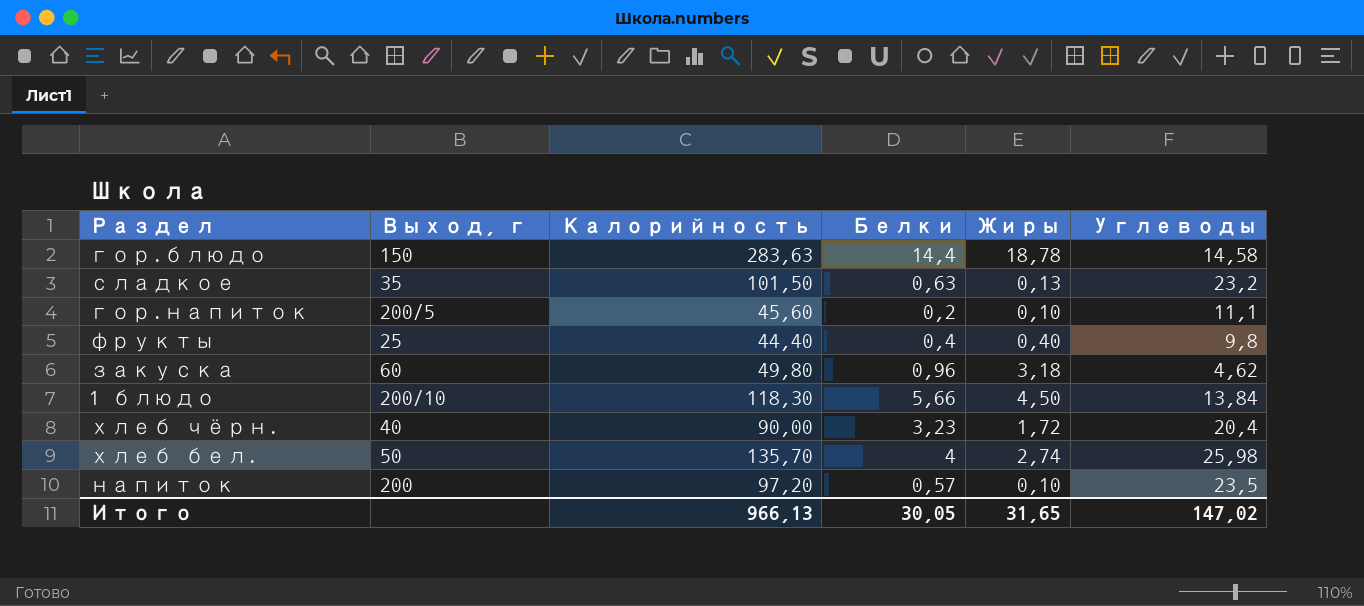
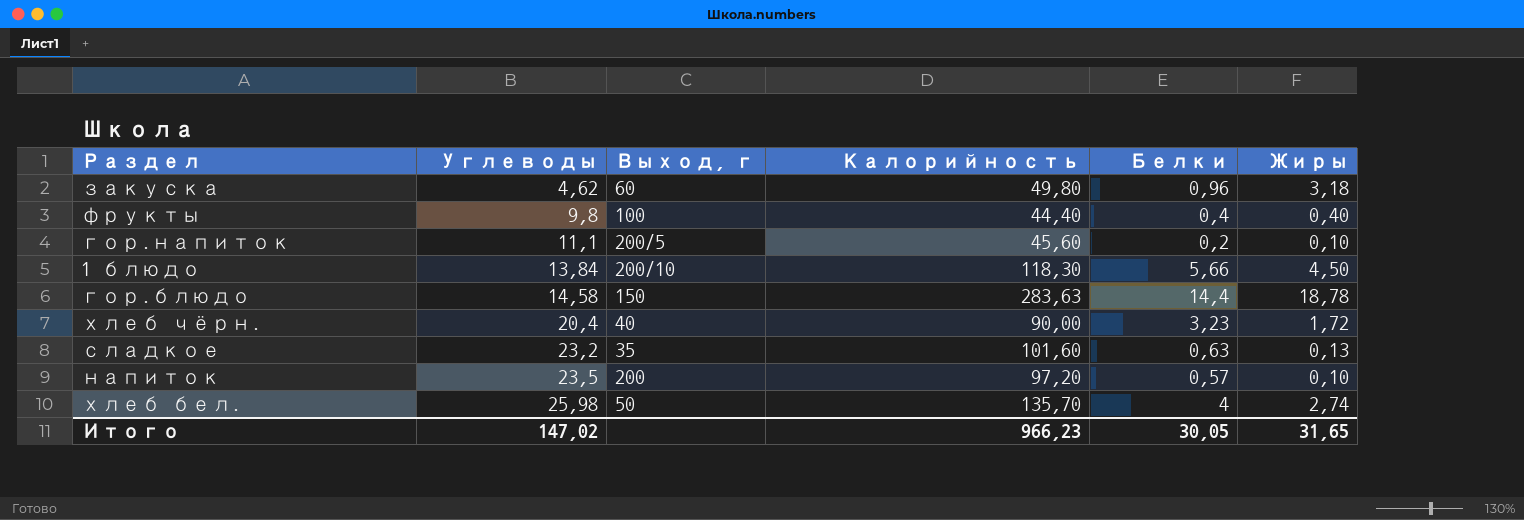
row order: none -> Углеводы ascending
column Углеводы | position: 6 -> 2
фрукты | Выход, г: 25 -> 100
сладкое | Калорийность: 101,50 -> 101,60
Итого | Калорийность: 966,13 -> 966,23

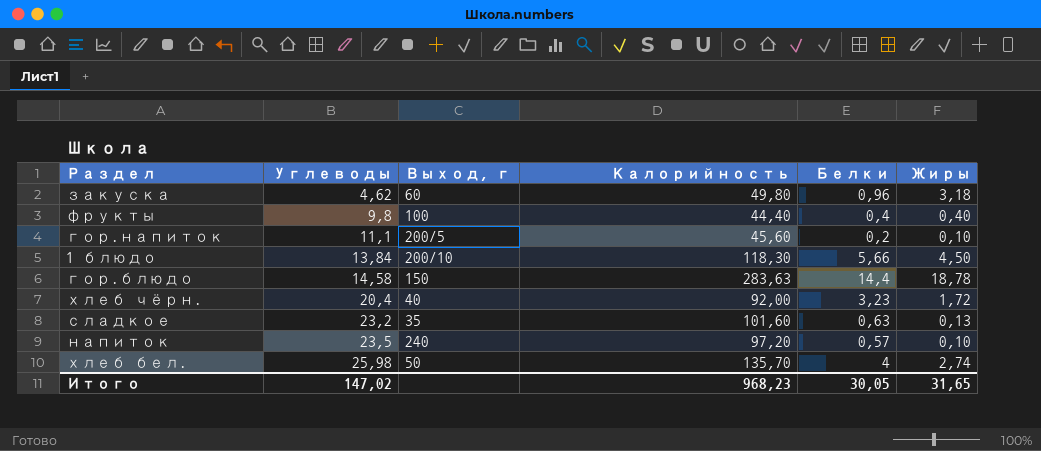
хлеб чёрн. | Калорийность: 90,00 -> 92,00
напиток | Выход, г: 200 -> 240
Итого | Калорийность: 966,23 -> 968,23

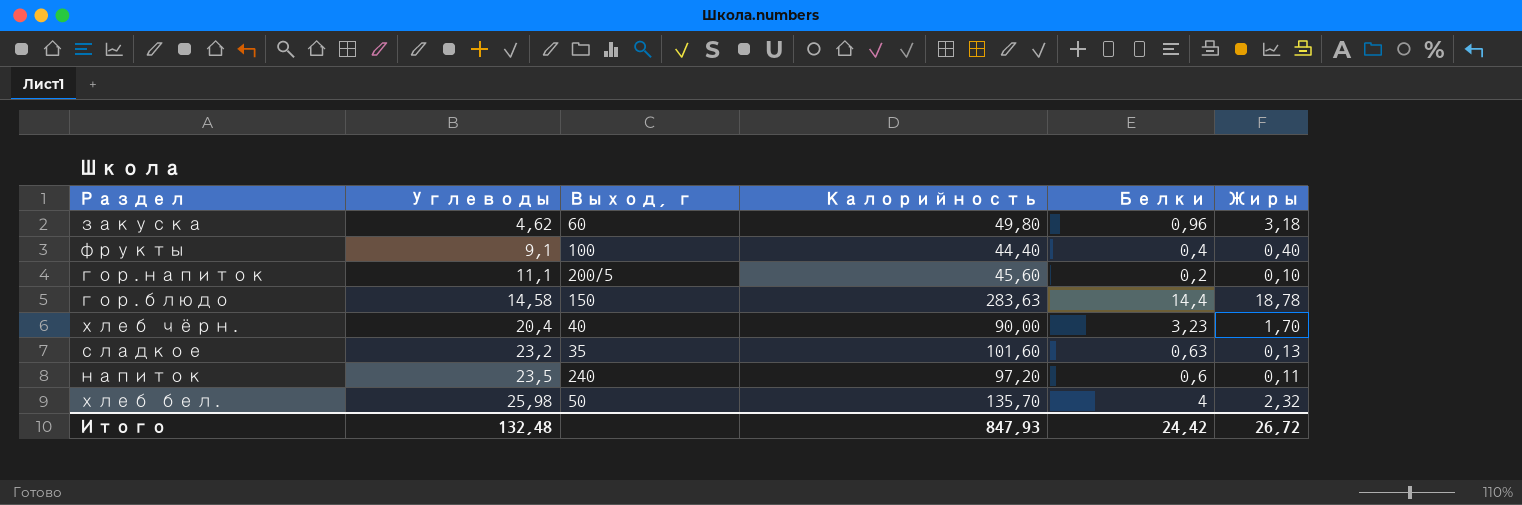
row 1 блюдо: 13,84 | 200/10 | 118,30 | 5,66 | 4,50 -> none
фрукты | Углеводы: 9,8 -> 9,1
хлеб чёрн. | Калорийность: 92,00 -> 90,00
хлеб чёрн. | Жиры: 1,72 -> 1,70
напиток | Белки: 0,57 -> 0,6
напиток | Жиры: 0,10 -> 0,11
хлеб бел. | Жиры: 2,74 -> 2,32
Итого | Углеводы: 147,02 -> 132,48
Итого | Калорийность: 968,23 -> 847,93
Итого | Белки: 30,05 -> 24,42
Итого | Жиры: 31,65 -> 26,72

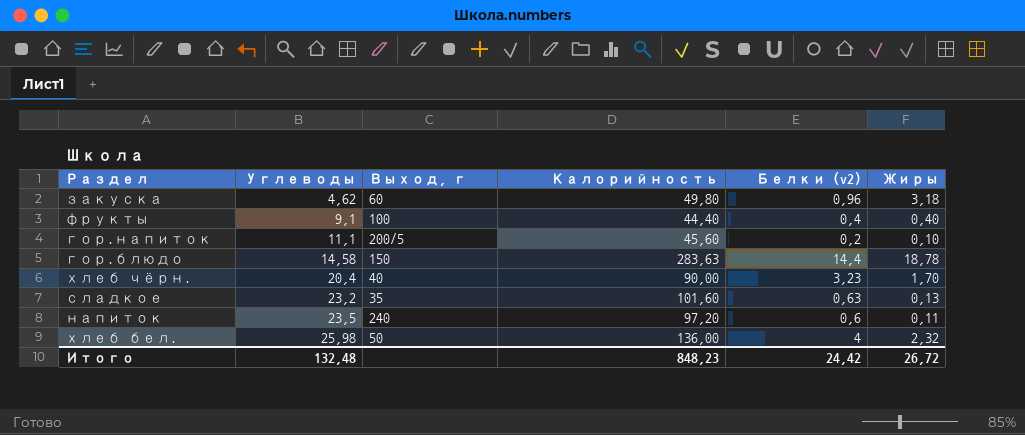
column name: Белки -> Белки (v2)
хлеб бел. | Калорийность: 135,70 -> 136,00
Итого | Калорийность: 847,93 -> 848,23

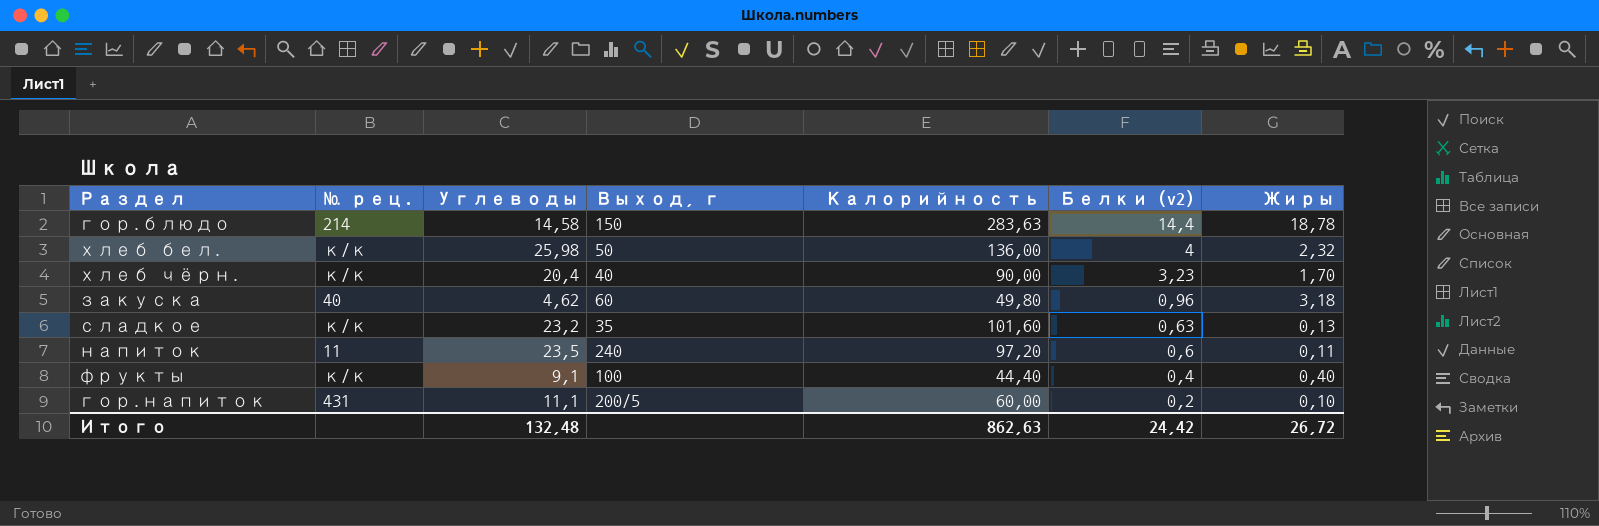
row order: Углеводы ascending -> Белки (v2) descending
column № рец. | position: none -> 2
гор.напиток | Калорийность: 45,60 -> 60,00
Итого | Калорийность: 848,23 -> 862,63

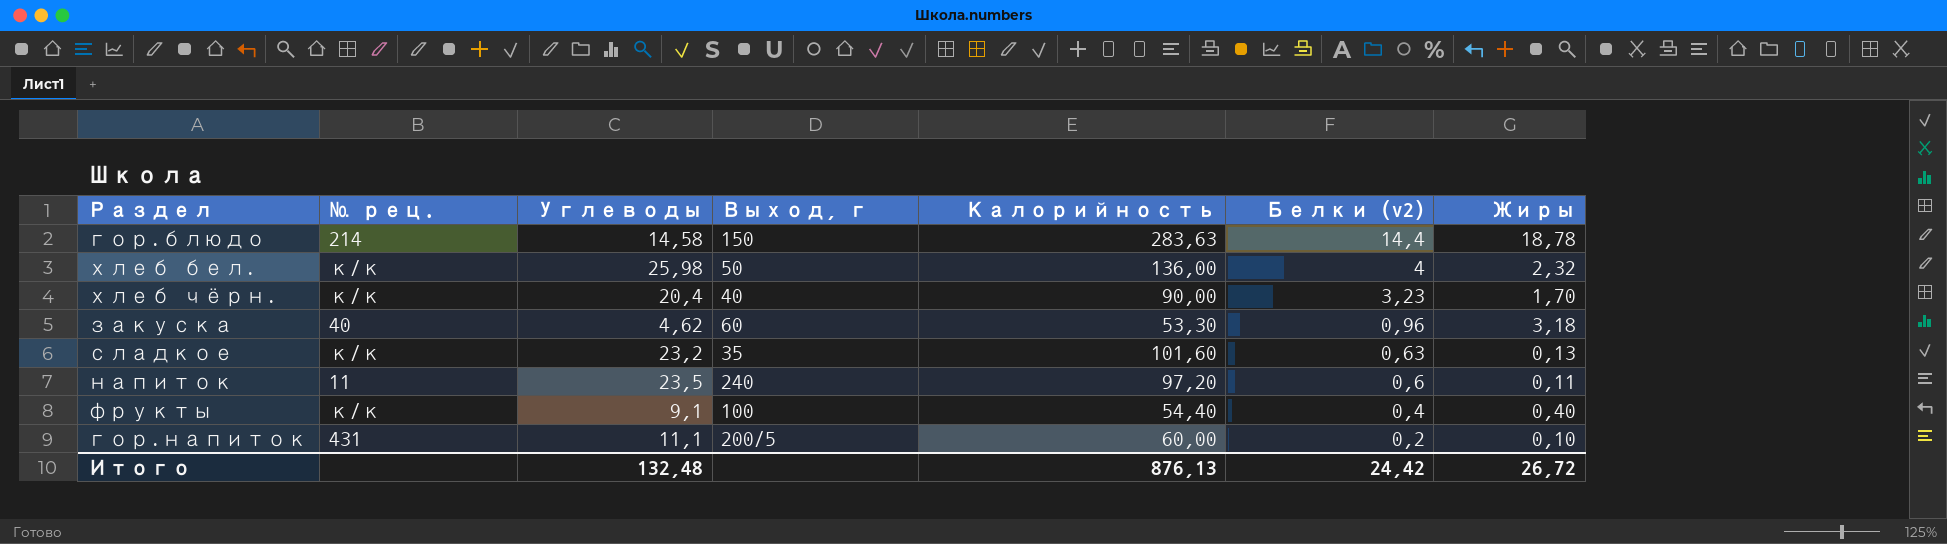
закуска | Калорийность: 49,80 -> 53,30
фрукты | Калорийность: 44,40 -> 54,40
Итого | Калорийность: 862,63 -> 876,13

